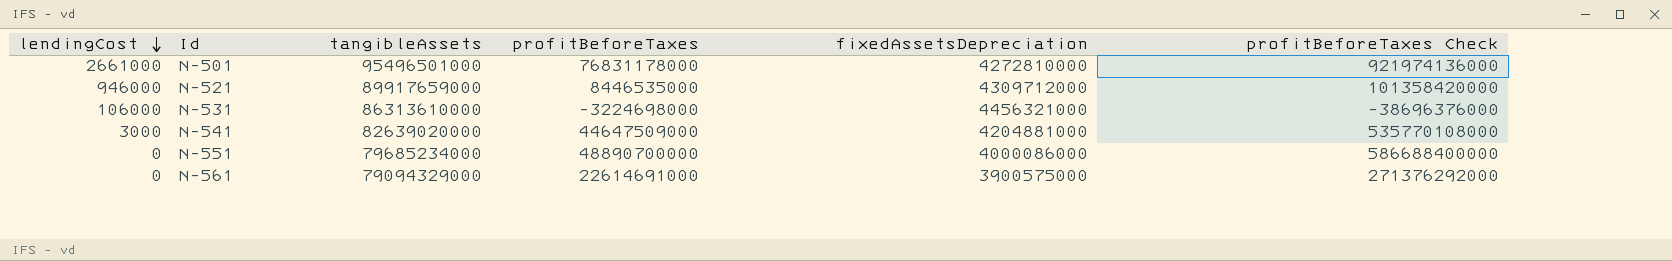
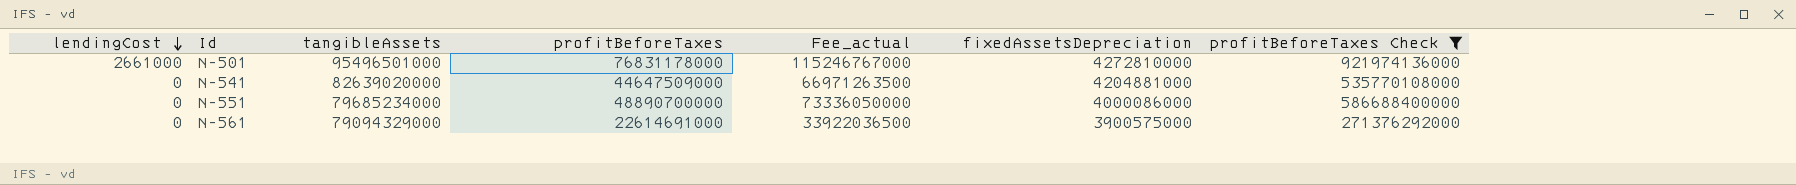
filter: none -> profitBeforeTaxes Check >= 271376292000
column Fee_actual | formula: none -> [profitBeforeTaxes] * 1.5
N-541 | lendingCost: 3000 -> 0

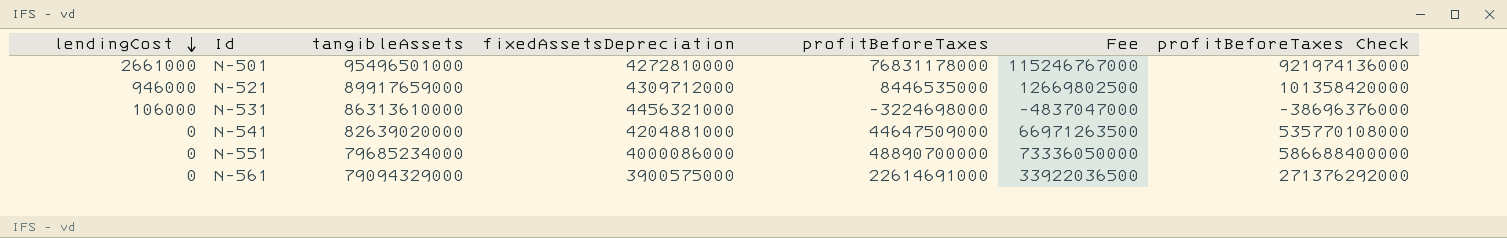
filter: profitBeforeTaxes Check >= 271376292000 -> none
column fixedAssetsDepreciation | position: 6 -> 4
column name: Fee_actual -> Fee

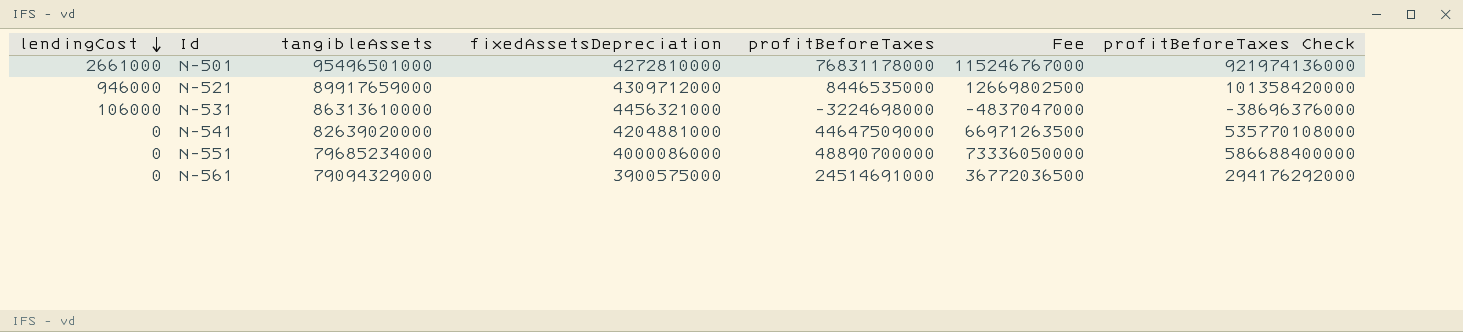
N-561 | profitBeforeTaxes: 22614691000 -> 24514691000
N-561 | Fee: 33922036500 -> 36772036500
N-561 | profitBeforeTaxes Check: 271376292000 -> 294176292000

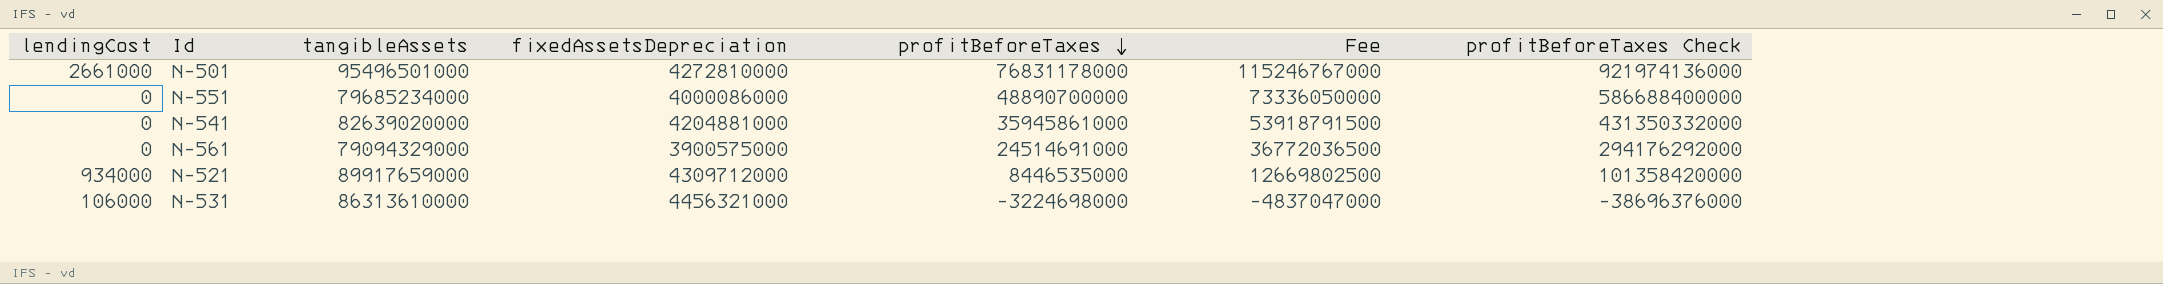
row order: lendingCost descending -> profitBeforeTaxes descending
N-541 | profitBeforeTaxes: 44647509000 -> 35945861000
N-541 | Fee: 66971263500 -> 53918791500
N-541 | profitBeforeTaxes Check: 535770108000 -> 431350332000
N-521 | lendingCost: 946000 -> 934000

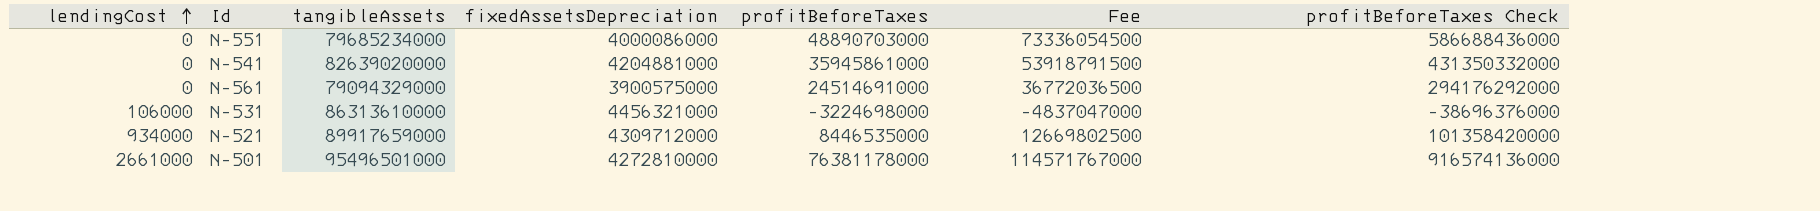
row order: profitBeforeTaxes descending -> lendingCost ascending
N-551 | profitBeforeTaxes: 48890700000 -> 48890703000
N-551 | Fee: 73336050000 -> 73336054500
N-551 | profitBeforeTaxes Check: 586688400000 -> 586688436000
N-501 | profitBeforeTaxes: 76831178000 -> 76381178000
N-501 | Fee: 115246767000 -> 114571767000
N-501 | profitBeforeTaxes Check: 921974136000 -> 916574136000

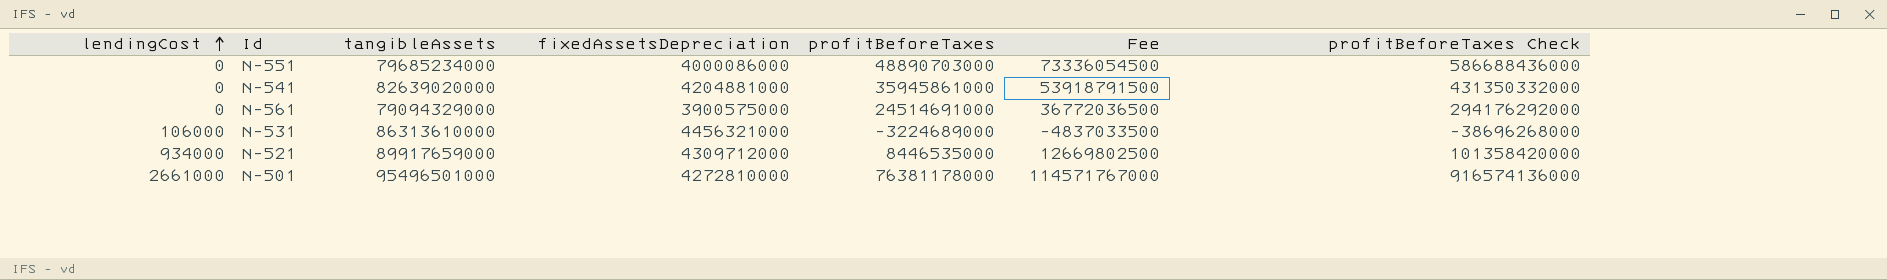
N-531 | profitBeforeTaxes: -3224698000 -> -3224689000
N-531 | Fee: -4837047000 -> -4837033500
N-531 | profitBeforeTaxes Check: -38696376000 -> -38696268000

